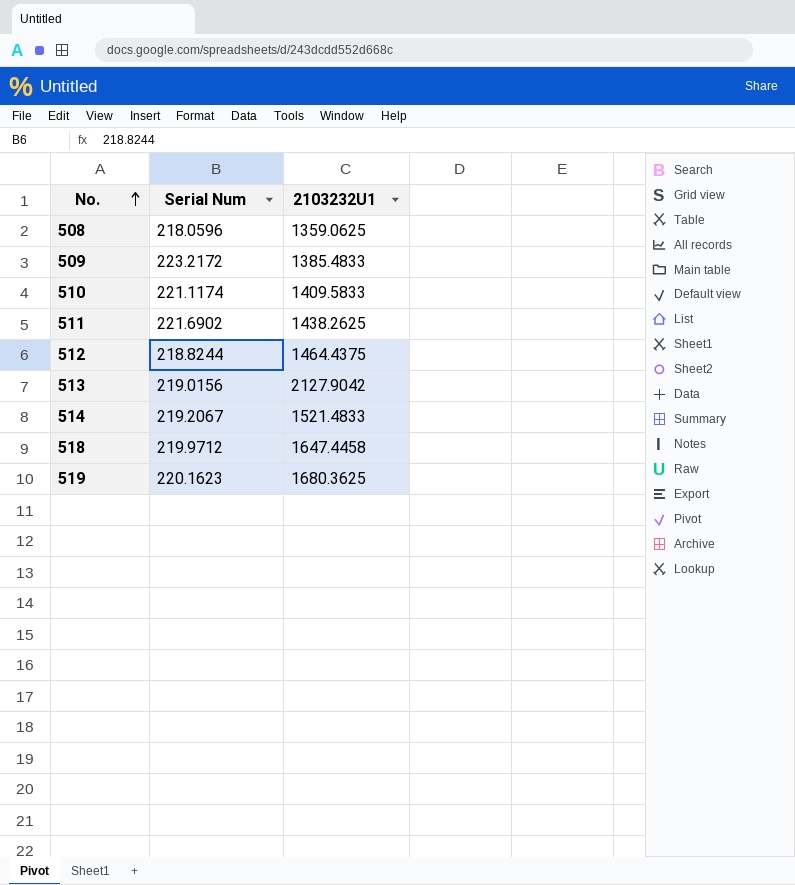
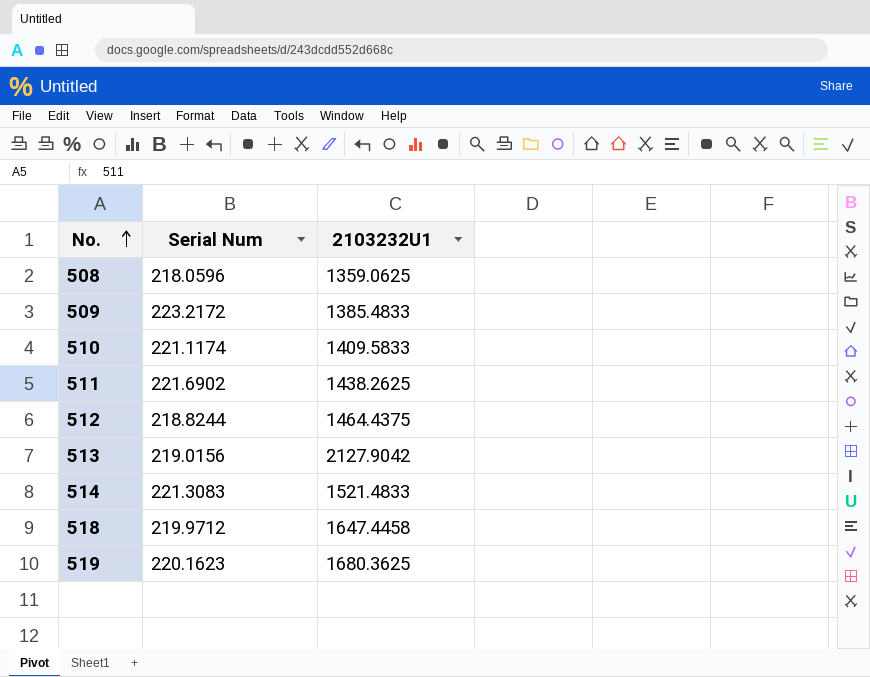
514 | Serial Num: 219.2067 -> 221.3083

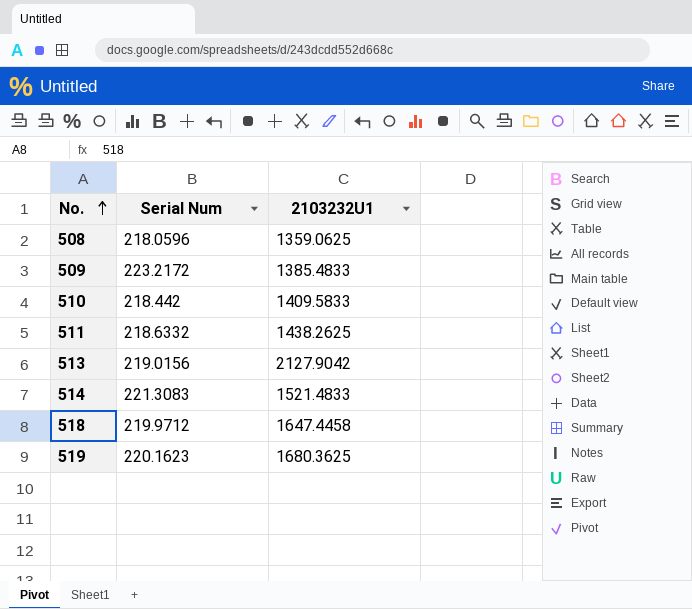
row 512: 218.8244 | 1464.4375 -> none
510 | Serial Num: 221.1174 -> 218.442
511 | Serial Num: 221.6902 -> 218.6332

